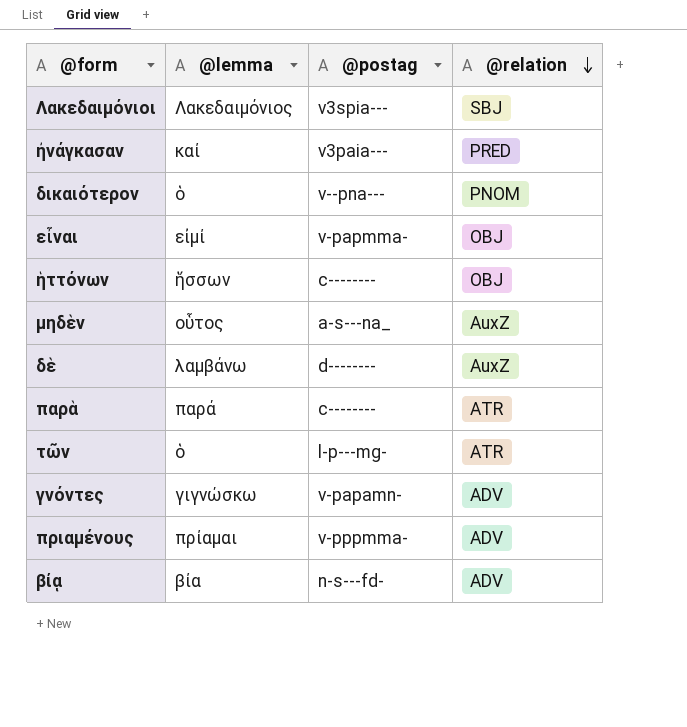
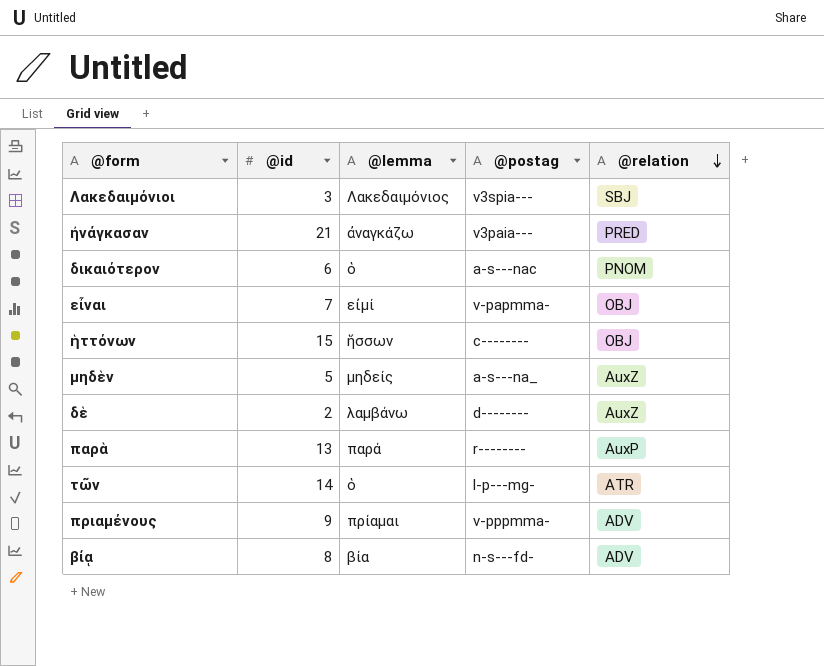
column @id | position: none -> 2
row γνόντες: γιγνώσκω | v-papamn- | ADV -> none
ἠνάγκασαν | @lemma: καί -> ἀναγκάζω
δικαιότερον | @postag: v--pna--- -> a-s---nac
μηδὲν | @lemma: οὗτος -> μηδείς
παρὰ | @postag: c-------- -> r--------
παρὰ | @relation: ATR -> AuxP

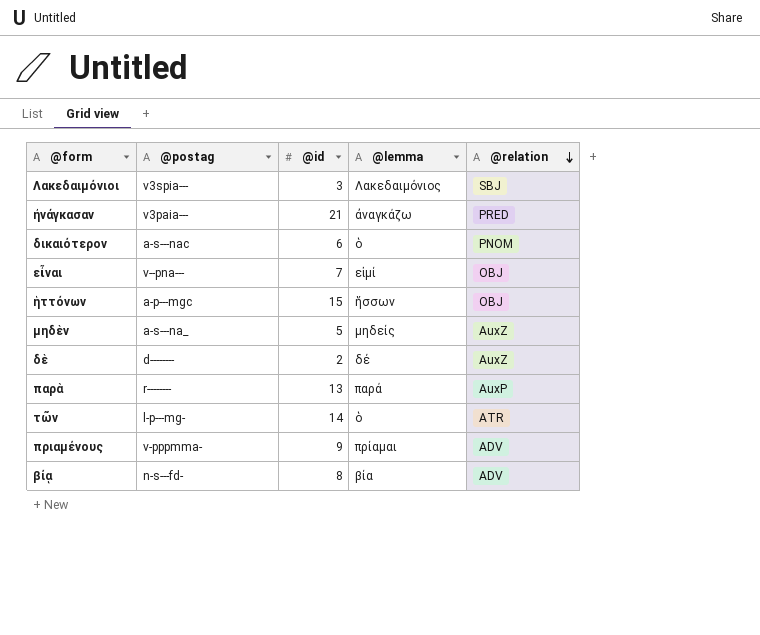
column @postag | position: 4 -> 2
εἶναι | @postag: v-papmma- -> v--pna---
ἡττόνων | @postag: c-------- -> a-p---mgc
δὲ | @lemma: λαμβάνω -> δέ

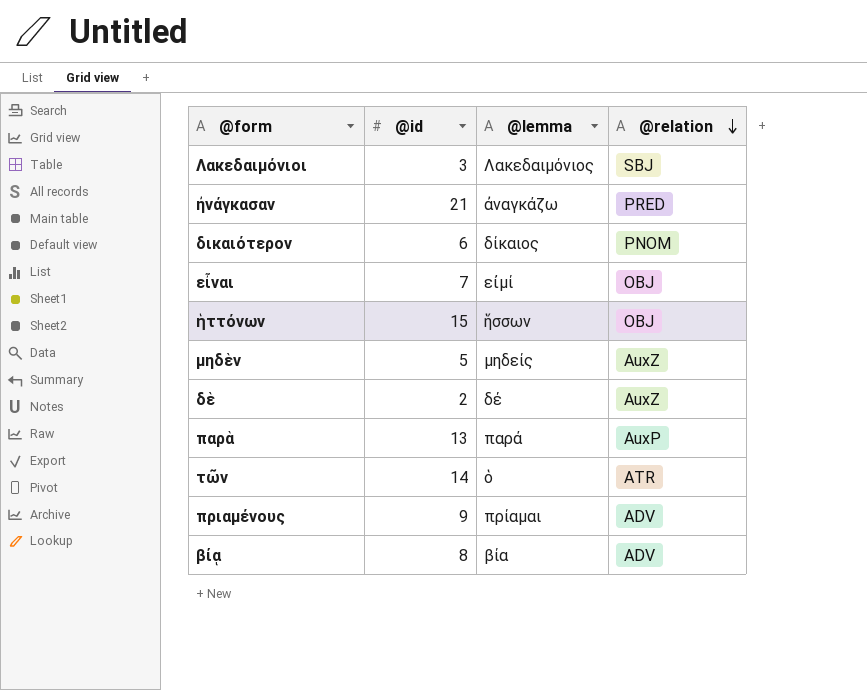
column @postag | position: 2 -> none
δικαιότερον | @lemma: ὁ -> δίκαιος

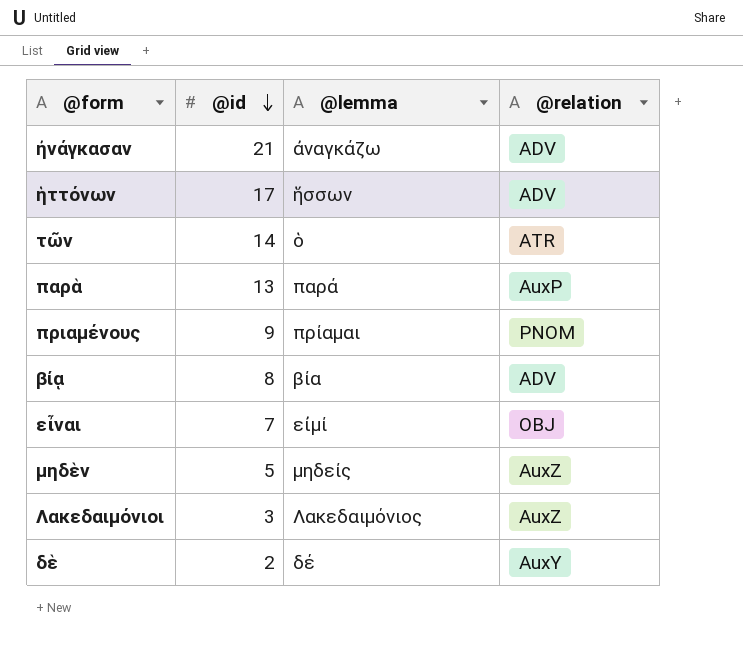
row order: @relation descending -> @id descending
row δικαιότερον: 6 | δίκαιος | PNOM -> none
ἠνάγκασαν | @relation: PRED -> ADV
ἡττόνων | @id: 15 -> 17
ἡττόνων | @relation: OBJ -> ADV
πριαμένους | @relation: ADV -> PNOM
Λακεδαιμόνιοι | @relation: SBJ -> AuxZ
δὲ | @relation: AuxZ -> AuxY

